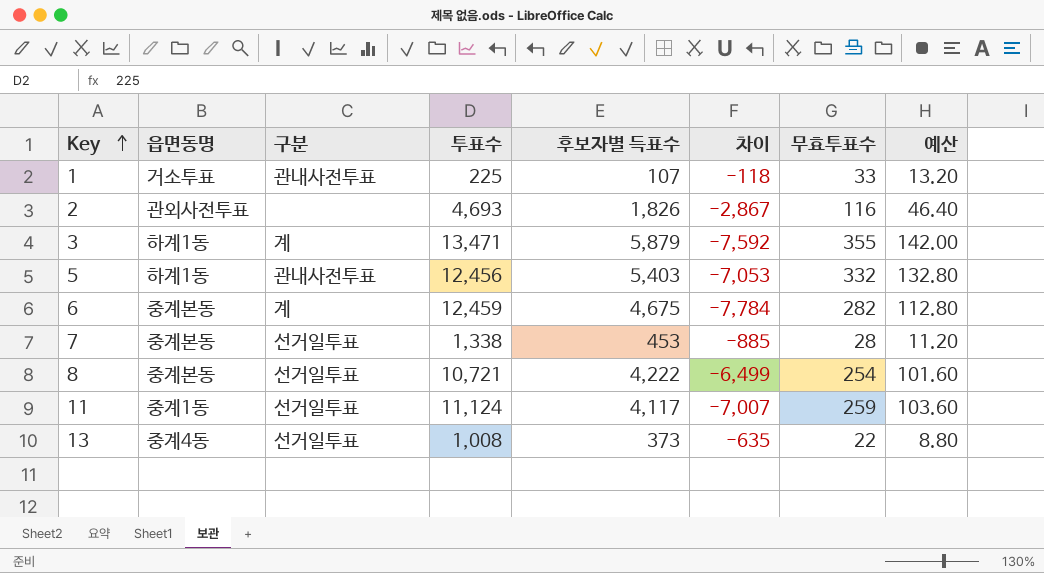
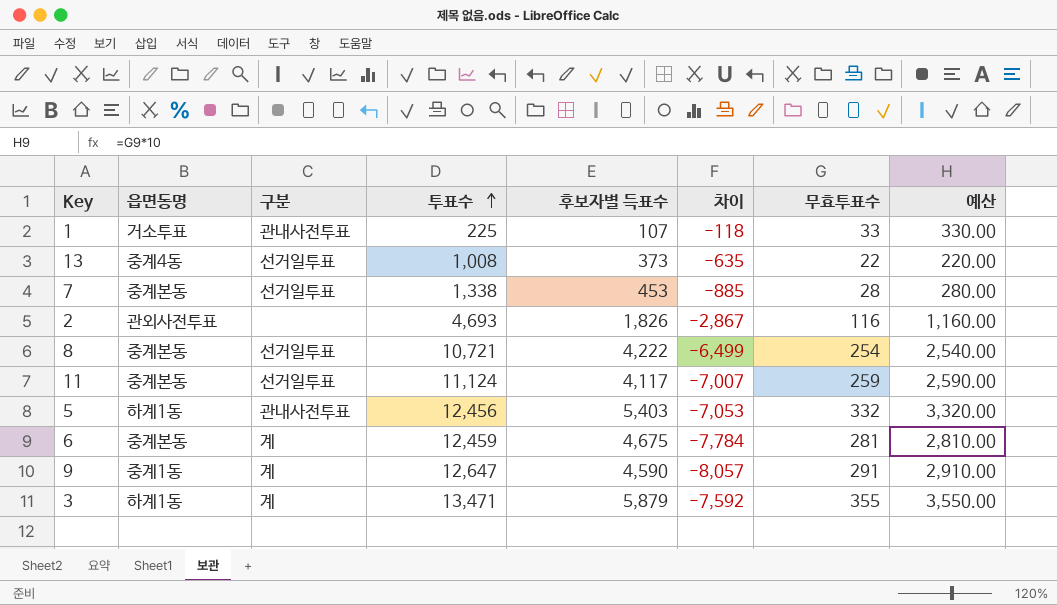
row order: Key ascending -> 투표수 ascending
column 예산 | formula: [무효투표수] * 0.4 -> [무효투표수] * 10
11 | 읍면동명: 중계1동 -> 중계본동
6 | 무효투표수: 282 -> 281
row 9: none -> 중계1동 | 계 | 12,647 | 4,590 | -8,057 | 291 | 2,910.00

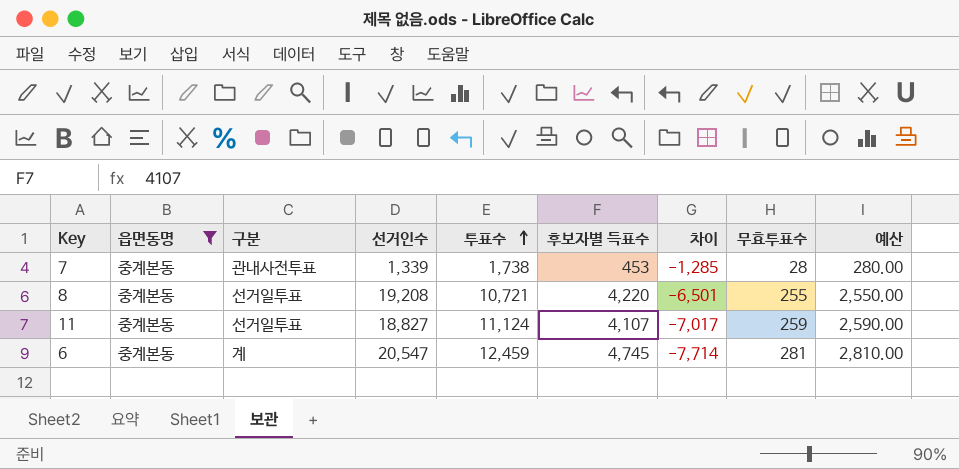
filter: none -> 읍면동명 = 중계본동
column 선거인수 | position: none -> 4
7 | 구분: 선거일투표 -> 관내사전투표
7 | 투표수: 1,338 -> 1,738
7 | 차이: -885 -> -1,285
8 | 후보자별 득표수: 4,222 -> 4,220
8 | 차이: -6,499 -> -6,501
8 | 무효투표수: 254 -> 255
8 | 예산: 2,540.00 -> 2,550.00
11 | 후보자별 득표수: 4,117 -> 4,107
11 | 차이: -7,007 -> -7,017
6 | 후보자별 득표수: 4,675 -> 4,745
6 | 차이: -7,784 -> -7,714

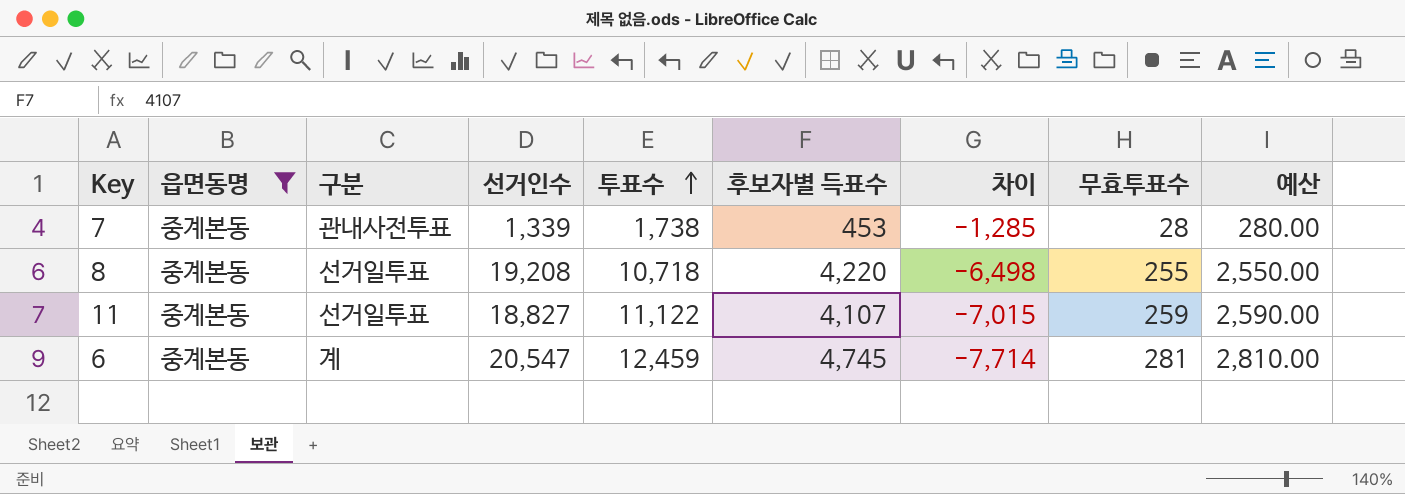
8 | 투표수: 10,721 -> 10,718
8 | 차이: -6,501 -> -6,498
11 | 투표수: 11,124 -> 11,122
11 | 차이: -7,017 -> -7,015

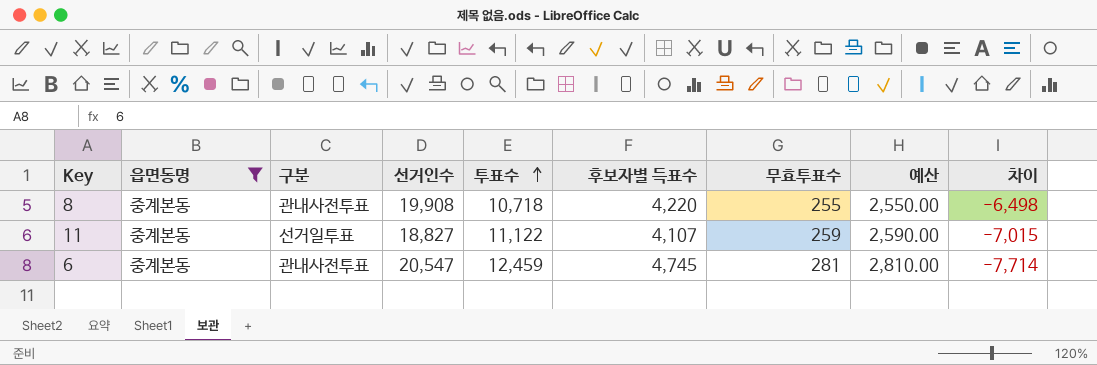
column 차이 | position: 7 -> 9
row 7: 중계본동 | 관내사전투표 | 1,339 | 1,738 | 453 | -1,285 | 28 | 280.00 -> none
8 | 구분: 선거일투표 -> 관내사전투표
8 | 선거인수: 19,208 -> 19,908
6 | 구분: 계 -> 관내사전투표

